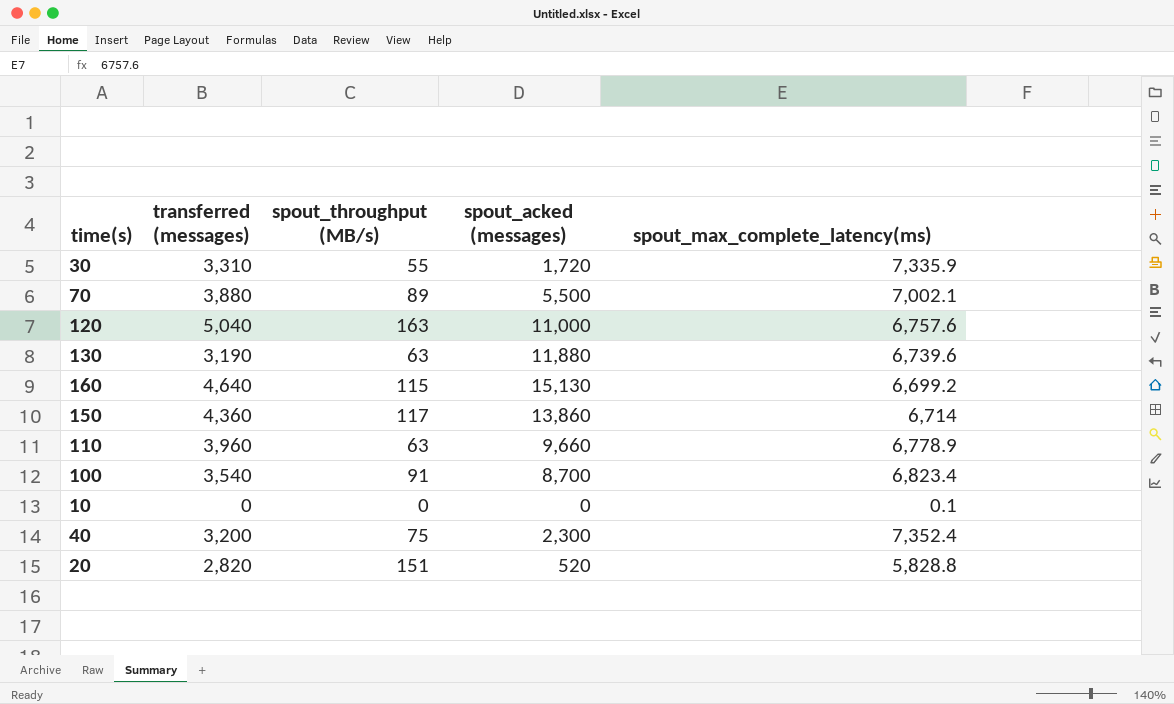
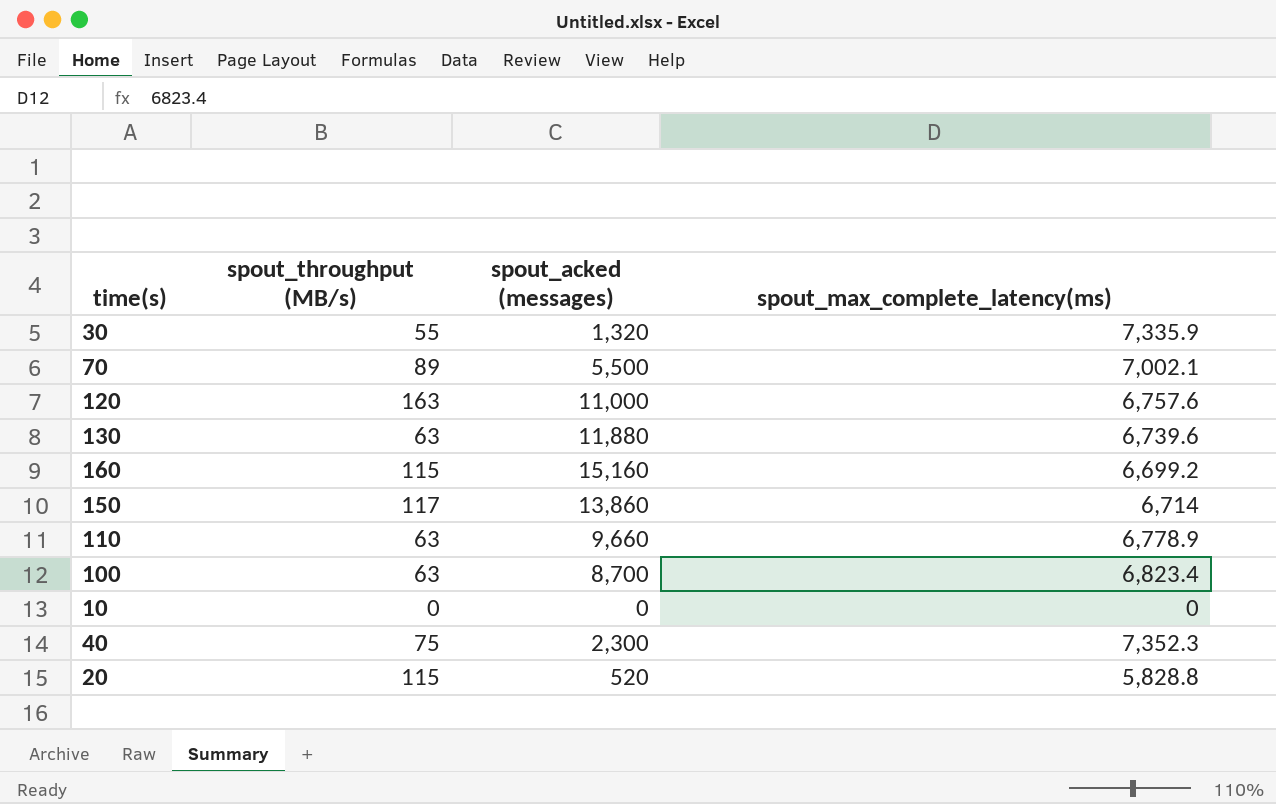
column transferred (messages) | position: 2 -> none
30 | spout_acked (messages): 1,720 -> 1,320
160 | spout_acked (messages): 15,130 -> 15,160
100 | spout_throughput (MB/s): 91 -> 63
10 | spout_max_complete_latency(ms): 0.1 -> 0
40 | spout_max_complete_latency(ms): 7,352.4 -> 7,352.3
20 | spout_throughput (MB/s): 151 -> 115

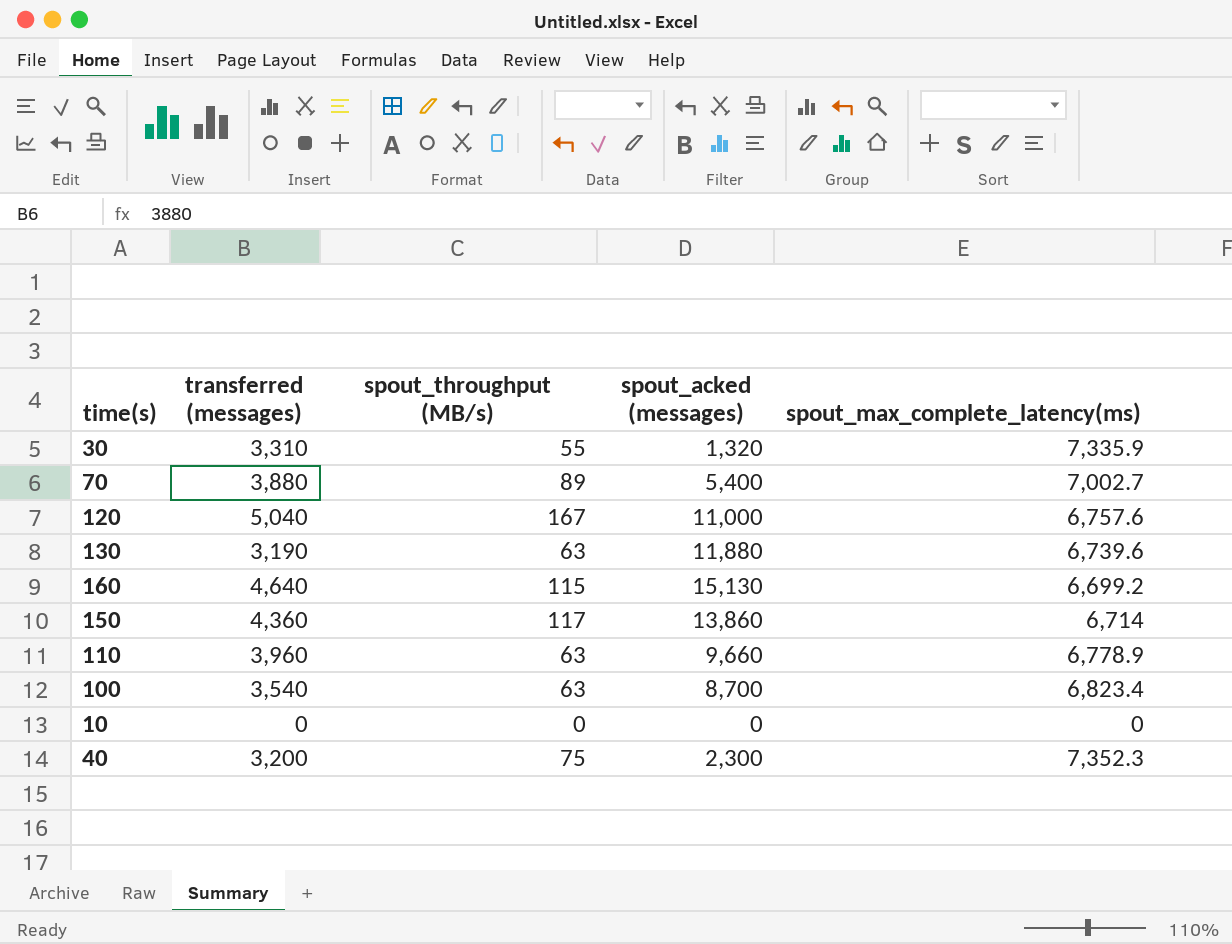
column transferred (messages) | position: none -> 2
row 20: 115 | 520 | 5,828.8 -> none
70 | spout_acked (messages): 5,500 -> 5,400
70 | spout_max_complete_latency(ms): 7,002.1 -> 7,002.7
120 | spout_throughput (MB/s): 163 -> 167
160 | spout_acked (messages): 15,160 -> 15,130

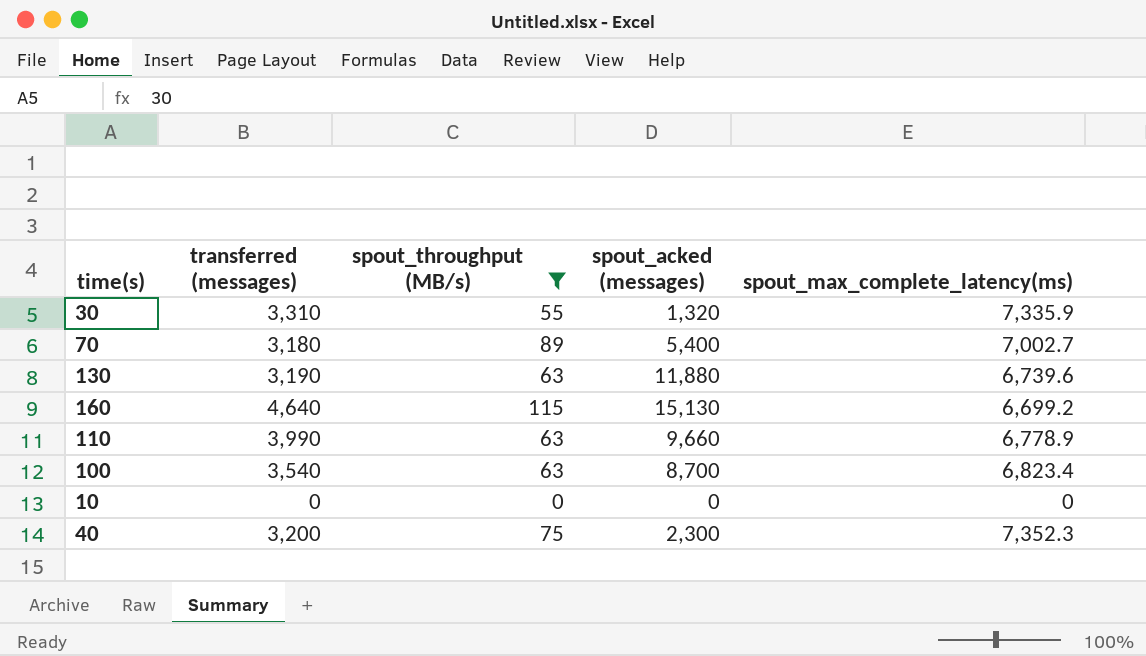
filter: none -> spout_throughput (MB/s) <= 115
70 | transferred (messages): 3,880 -> 3,180
110 | transferred (messages): 3,960 -> 3,990

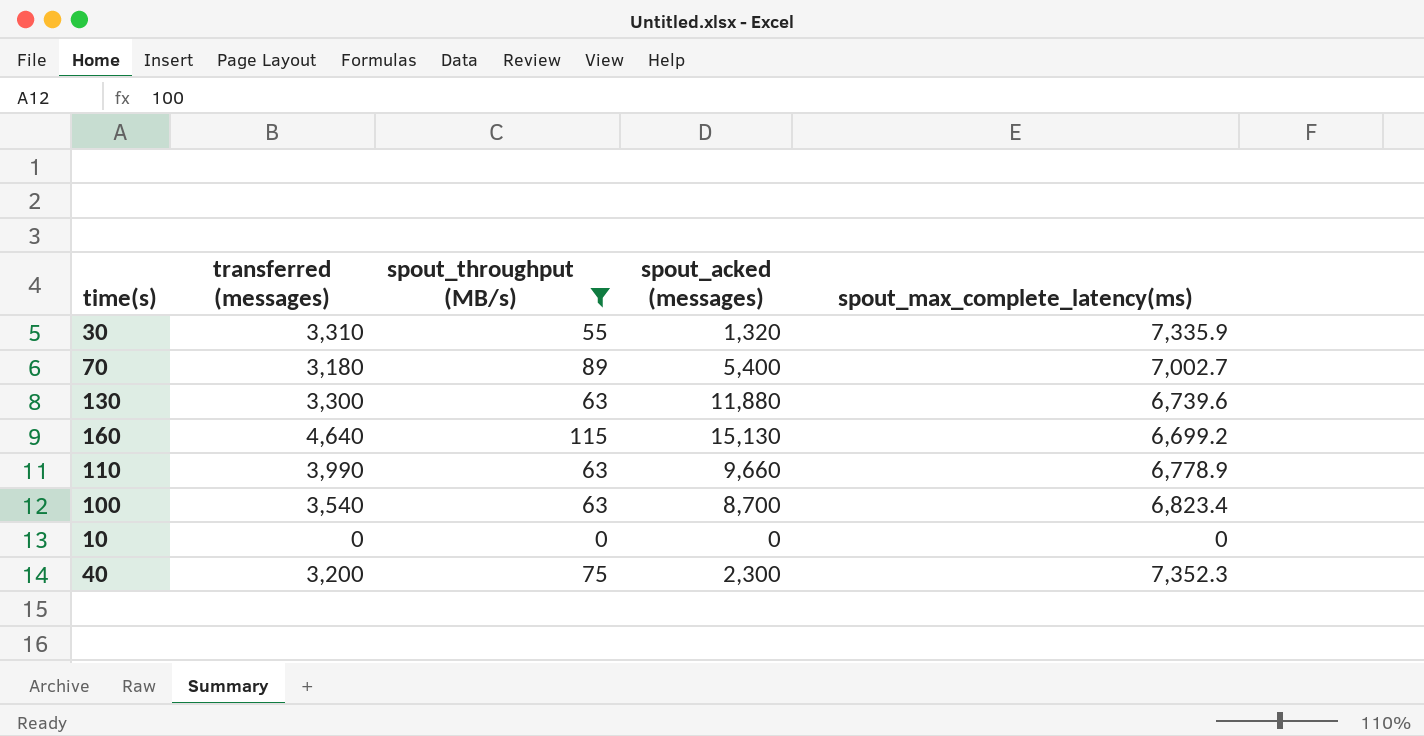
130 | transferred (messages): 3,190 -> 3,300

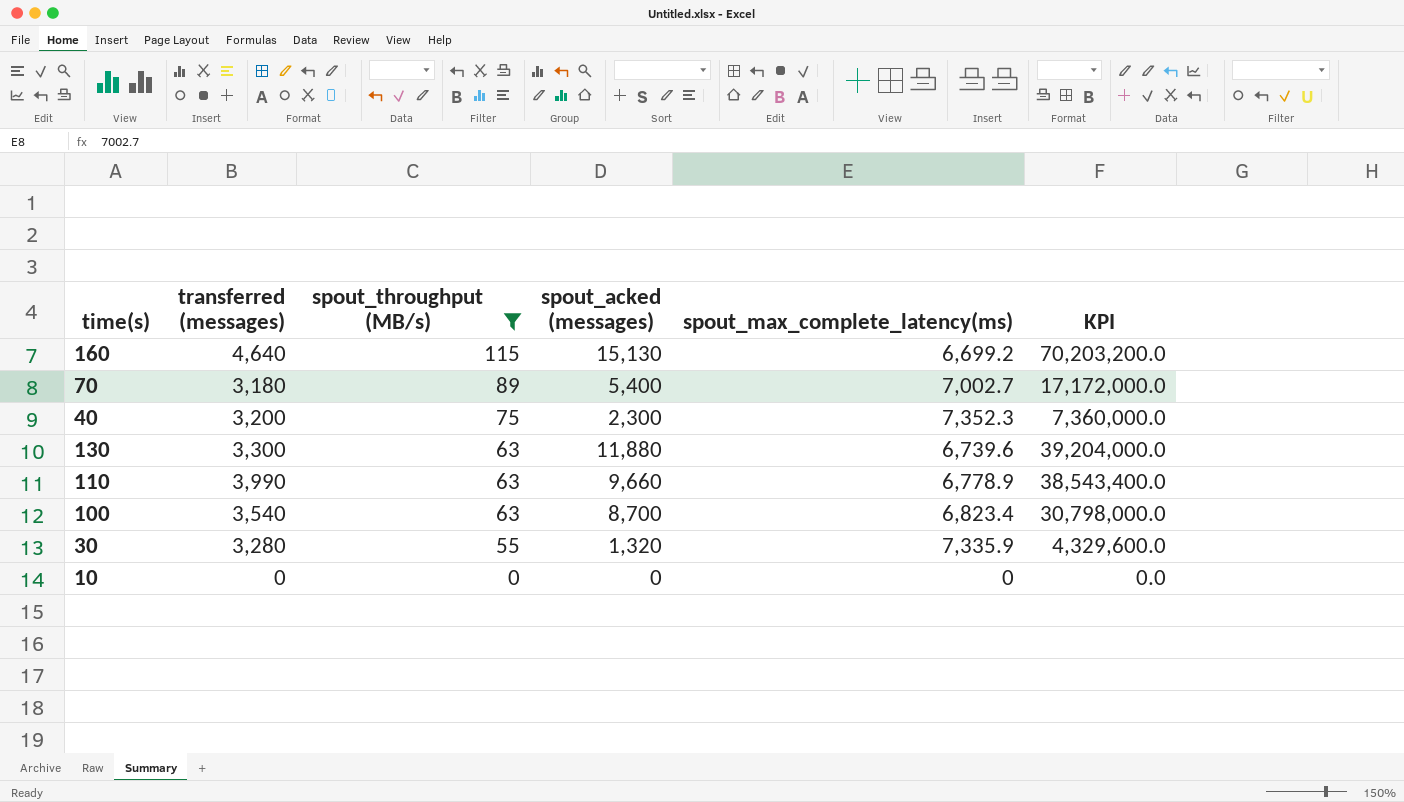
row order: none -> spout_throughput (MB/s) descending
column KPI | formula: none -> [transferred (messages)] * [spout_acked (messages)]
30 | transferred (messages): 3,310 -> 3,280

